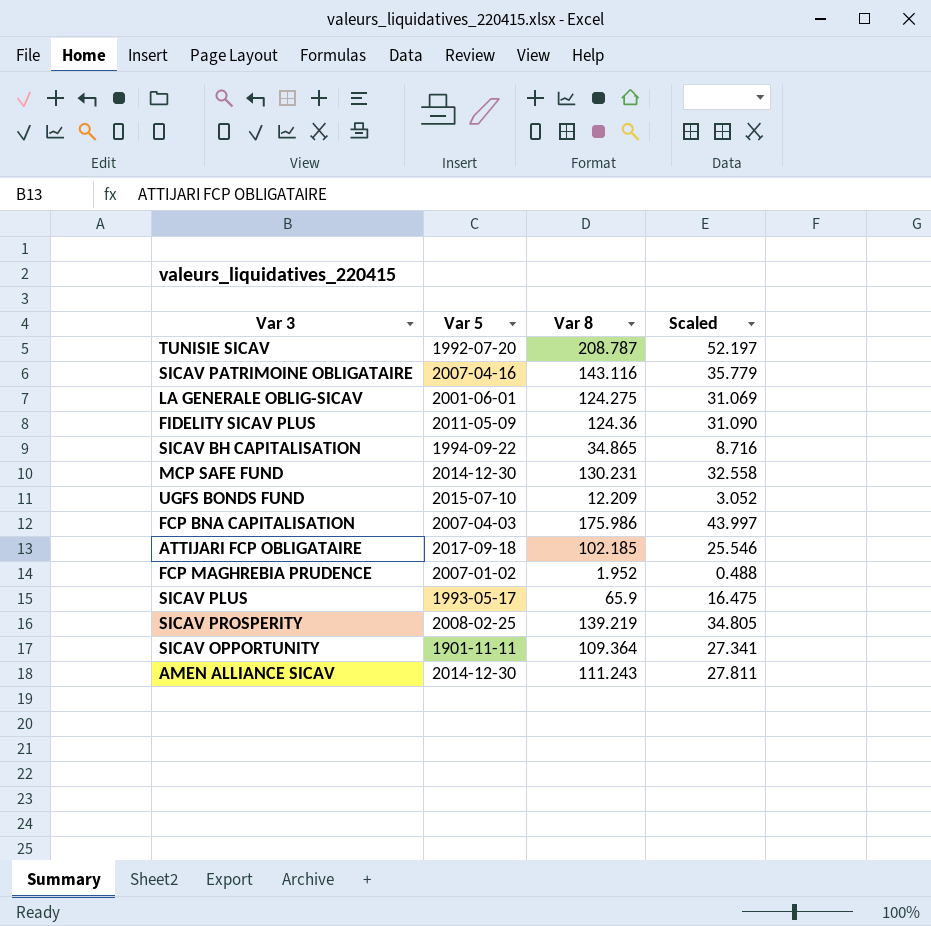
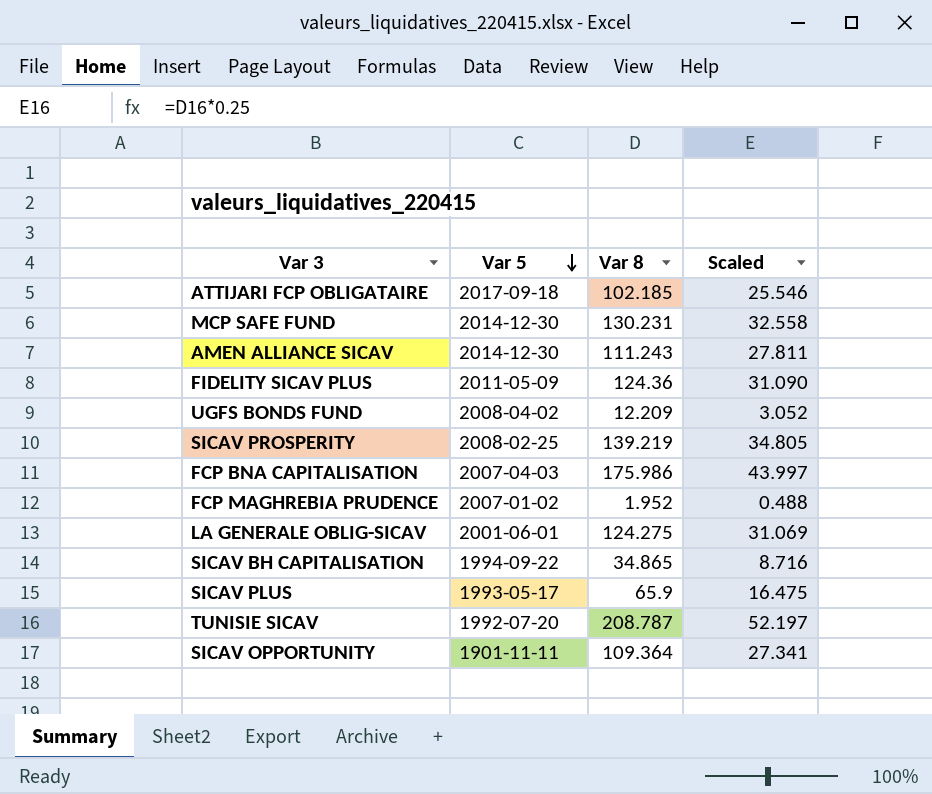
row order: none -> Var 5 descending
row SICAV PATRIMOINE OBLIGATAIRE: 2007-04-16 | 143.116 | 35.779 -> none
UGFS BONDS FUND | Var 5: 2015-07-10 -> 2008-04-02

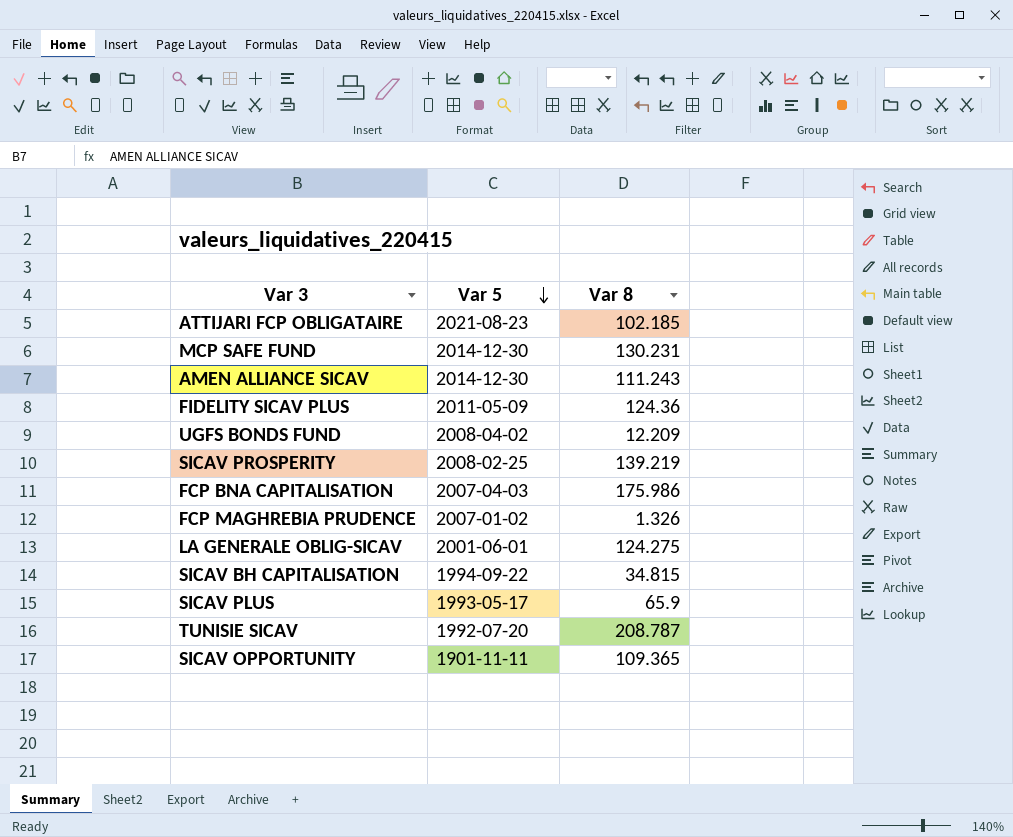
column Scaled | formula: [Var 8] * 0.25 -> none
ATTIJARI FCP OBLIGATAIRE | Var 5: 2017-09-18 -> 2021-08-23
FCP MAGHREBIA PRUDENCE | Var 8: 1.952 -> 1.326
SICAV BH CAPITALISATION | Var 8: 34.865 -> 34.815
SICAV OPPORTUNITY | Var 8: 109.364 -> 109.365

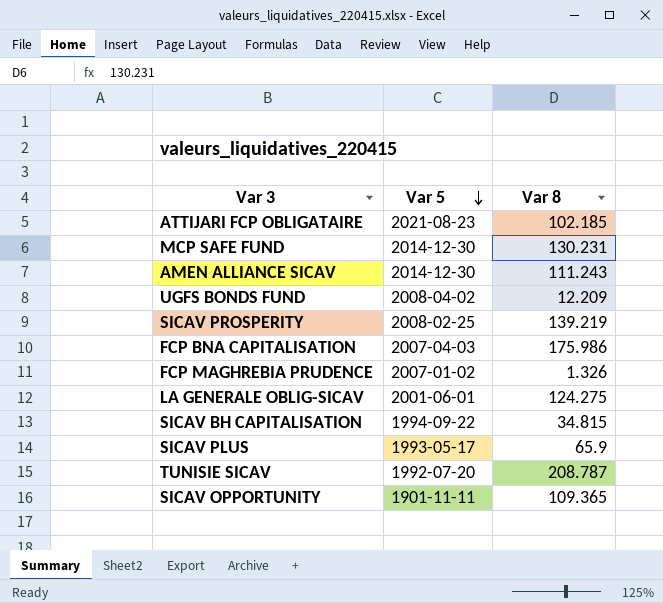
row FIDELITY SICAV PLUS: 2011-05-09 | 124.36 -> none

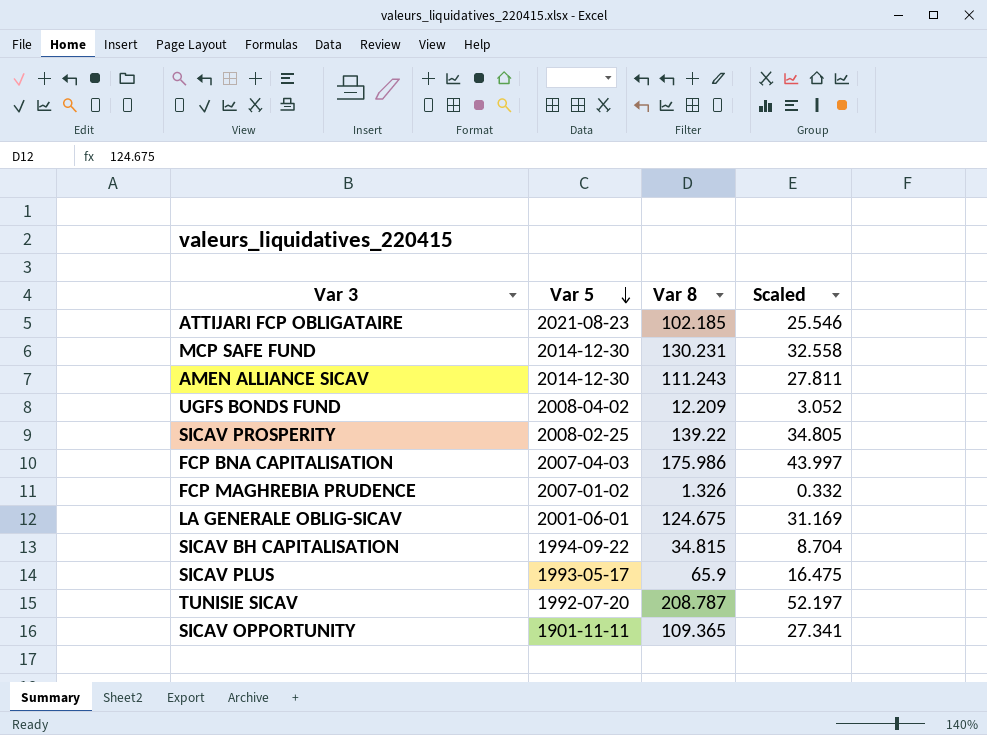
column Scaled | formula: none -> [Var 8] * 0.25
SICAV PROSPERITY | Var 8: 139.219 -> 139.22
LA GENERALE OBLIG-SICAV | Var 8: 124.275 -> 124.675

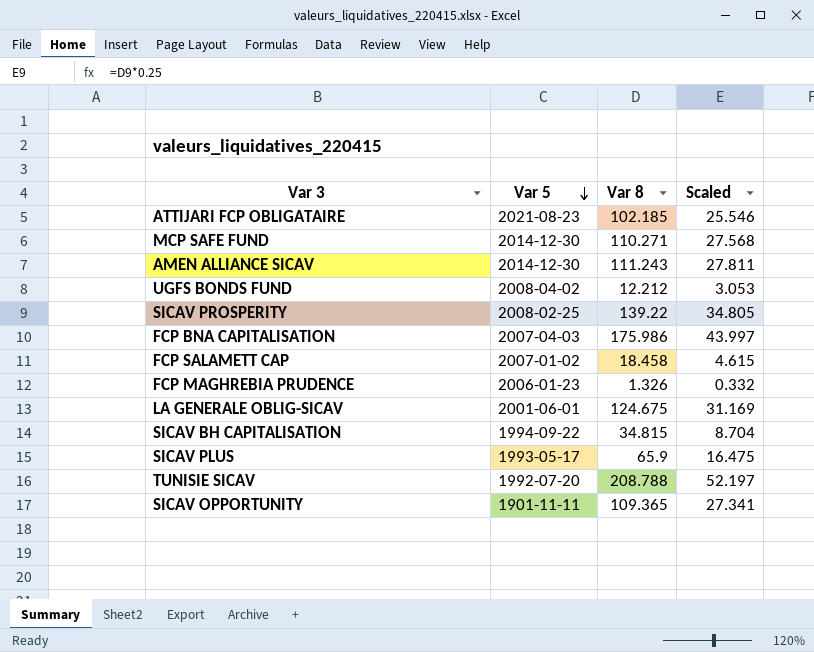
MCP SAFE FUND | Var 8: 130.231 -> 110.271
MCP SAFE FUND | Scaled: 32.558 -> 27.568
UGFS BONDS FUND | Var 8: 12.209 -> 12.212
UGFS BONDS FUND | Scaled: 3.052 -> 3.053
row FCP SALAMETT CAP: none -> 2007-01-02 | 18.458 | 4.615
FCP MAGHREBIA PRUDENCE | Var 5: 2007-01-02 -> 2006-01-23
TUNISIE SICAV | Var 8: 208.787 -> 208.788

